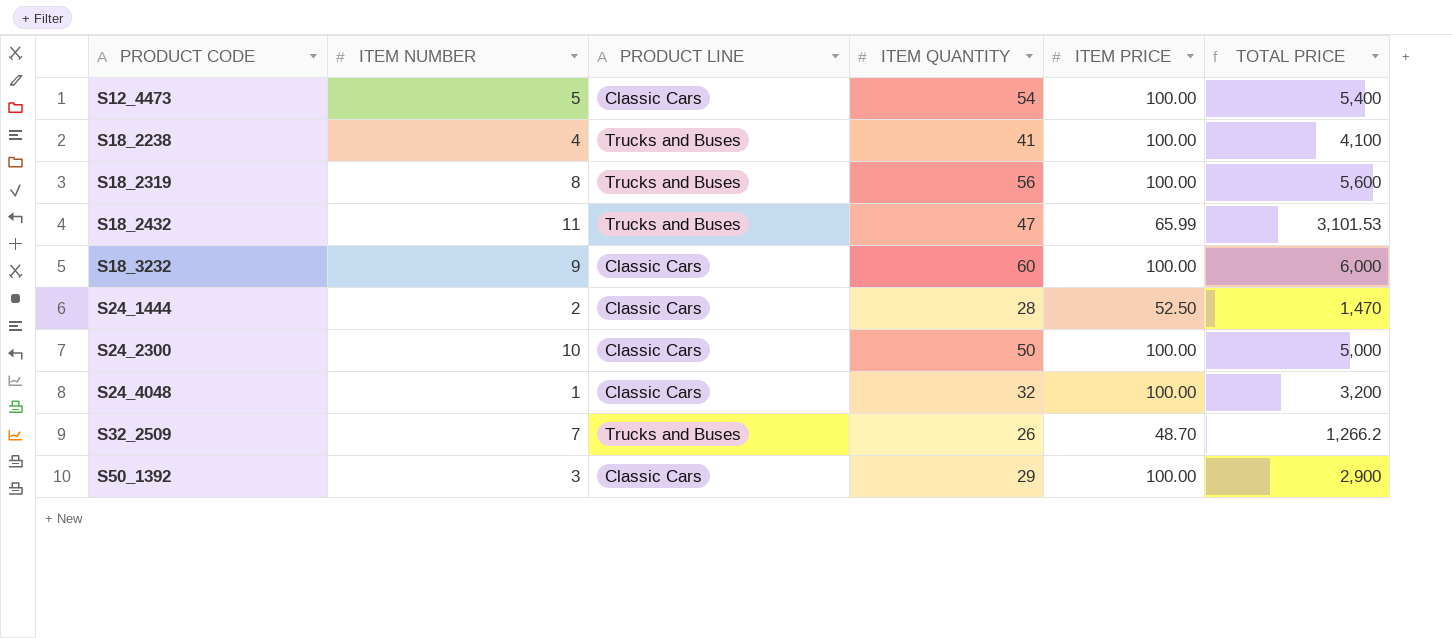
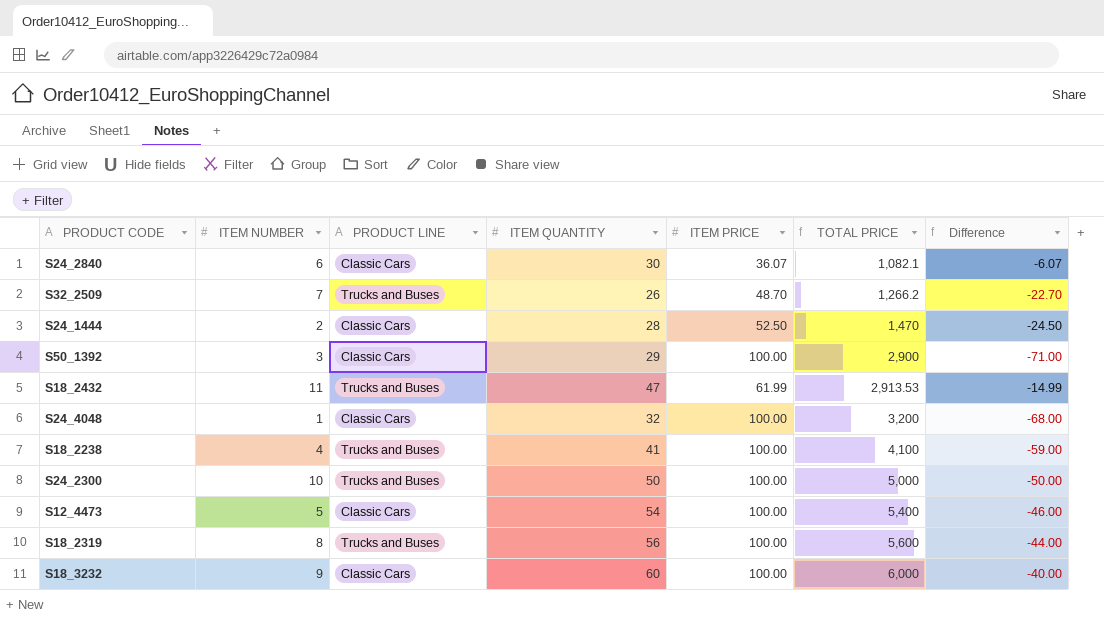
row order: PRODUCT CODE ascending -> TOTAL PRICE ascending
column Difference | formula: none -> [ITEM QUANTITY] - [ITEM PRICE]
row S24_2840: none -> 6 | Classic Cars | 30 | 36.07 | 1,082.1 | -6.07
S18_2432 | ITEM PRICE: 65.99 -> 61.99
S18_2432 | TOTAL PRICE: 3,101.53 -> 2,913.53
S24_2300 | PRODUCT LINE: Classic Cars -> Trucks and Buses

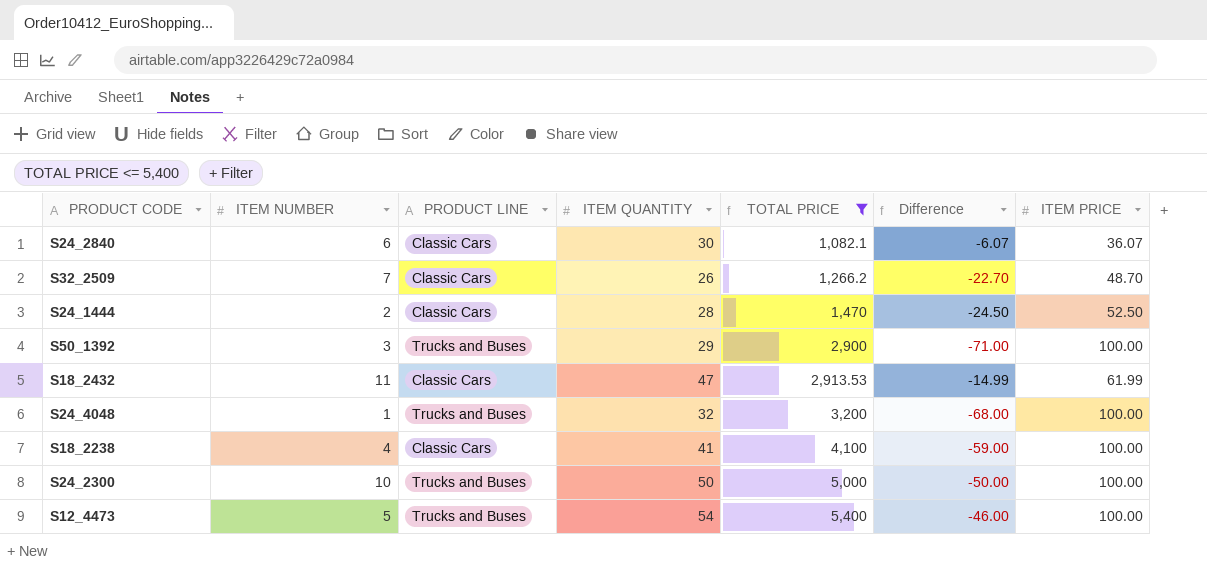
filter: none -> TOTAL PRICE <= 5,400
column ITEM PRICE | position: 5 -> 7
S32_2509 | PRODUCT LINE: Trucks and Buses -> Classic Cars
S50_1392 | PRODUCT LINE: Classic Cars -> Trucks and Buses
S18_2432 | PRODUCT LINE: Trucks and Buses -> Classic Cars
S24_4048 | PRODUCT LINE: Classic Cars -> Trucks and Buses
S18_2238 | PRODUCT LINE: Trucks and Buses -> Classic Cars
S12_4473 | PRODUCT LINE: Classic Cars -> Trucks and Buses

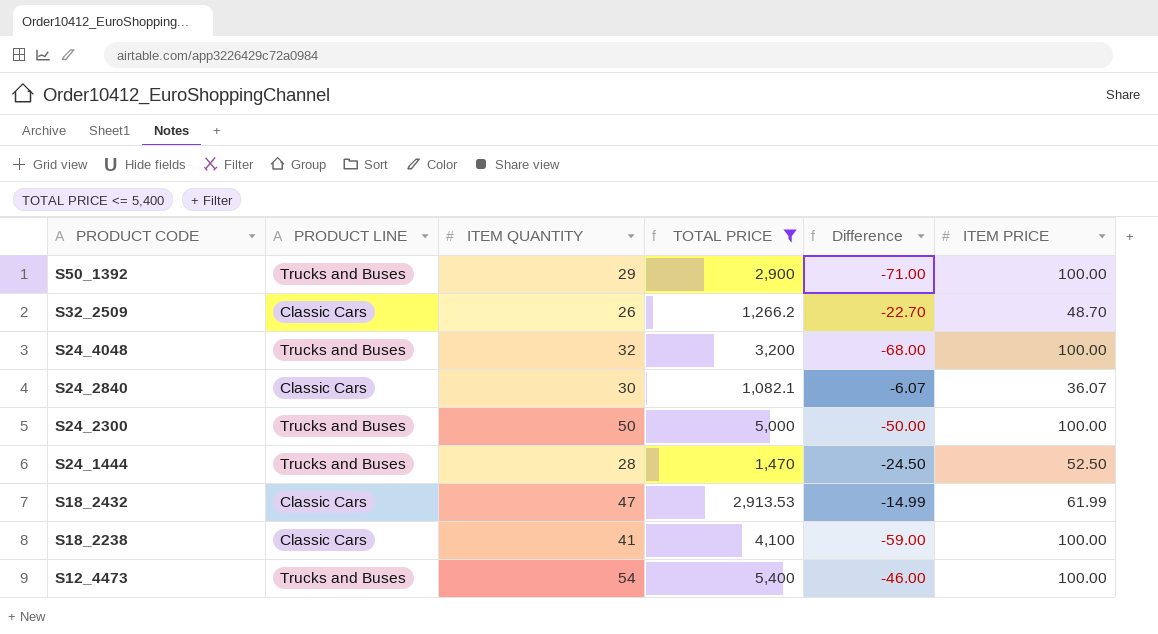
row order: TOTAL PRICE ascending -> PRODUCT CODE descending
column ITEM NUMBER | position: 2 -> none
S24_1444 | PRODUCT LINE: Classic Cars -> Trucks and Buses

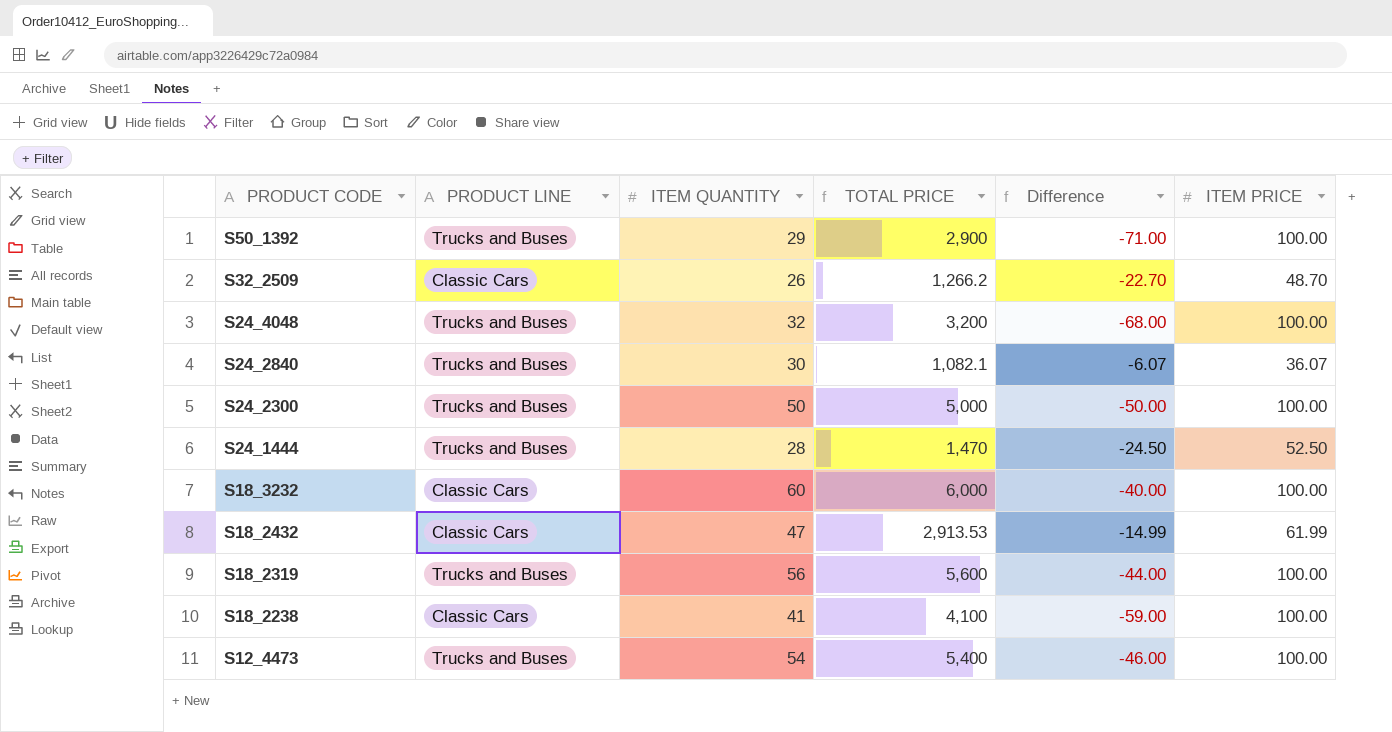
filter: TOTAL PRICE <= 5,400 -> none
S24_2840 | PRODUCT LINE: Classic Cars -> Trucks and Buses

